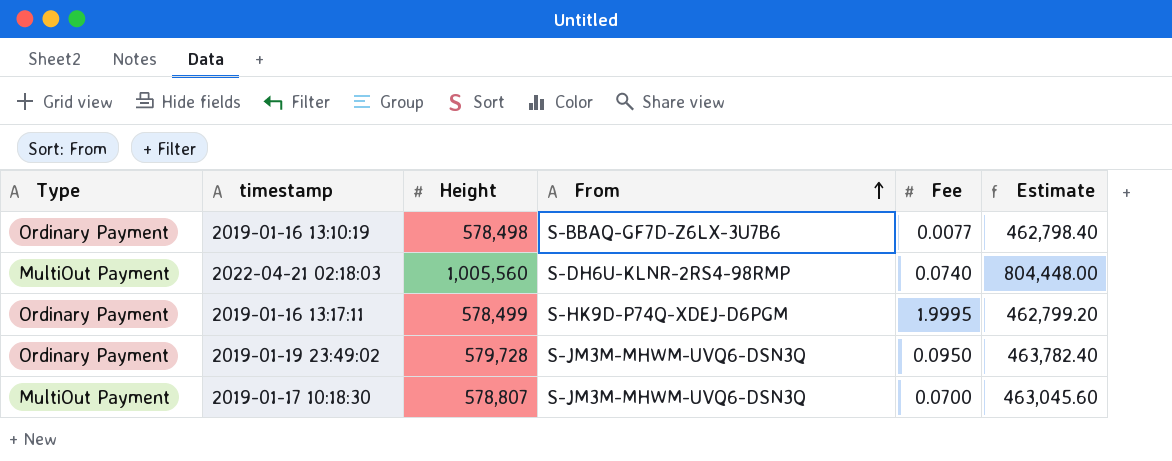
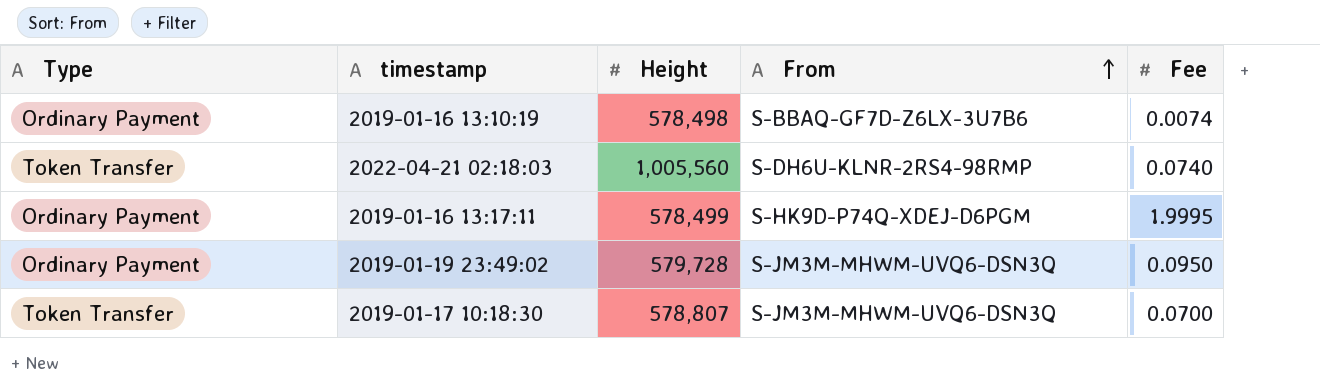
column Estimate | formula: [Height] * 0.8 -> none
2019-01-16 13:10:19 | Fee: 0.0077 -> 0.0074
2022-04-21 02:18:03 | Type: MultiOut Payment -> Token Transfer
2019-01-17 10:18:30 | Type: MultiOut Payment -> Token Transfer

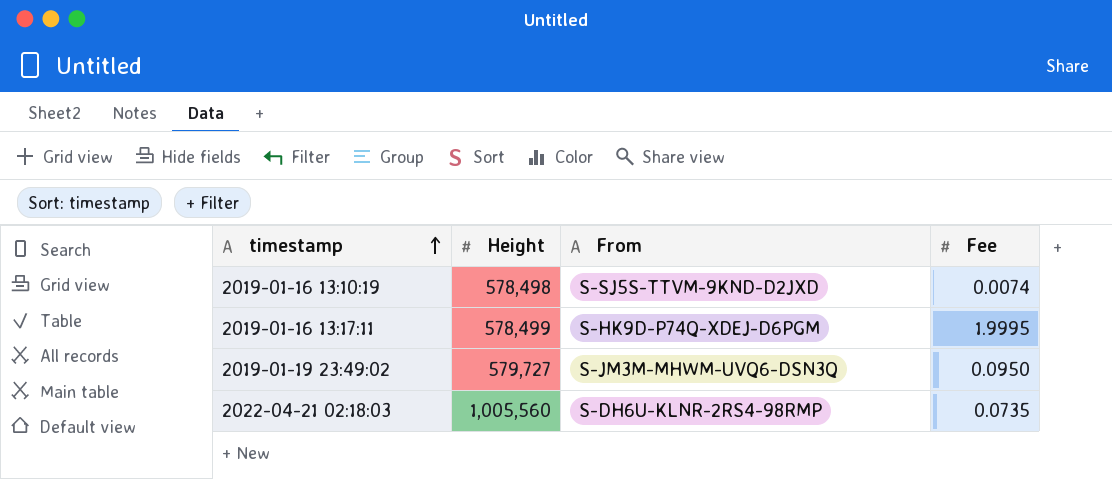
row order: From ascending -> timestamp ascending
column Type | position: 1 -> none
row 2019-01-17 10:18:30: Token Transfer | 578,807 | S-JM3M-MHWM-UVQ6-DSN3Q | 0.0700 -> none
2019-01-16 13:10:19 | From: S-BBAQ-GF7D-Z6LX-3U7B6 -> S-SJ5S-TTVM-9KND-D2JXD
2019-01-19 23:49:02 | Height: 579,728 -> 579,727
2022-04-21 02:18:03 | Fee: 0.0740 -> 0.0735

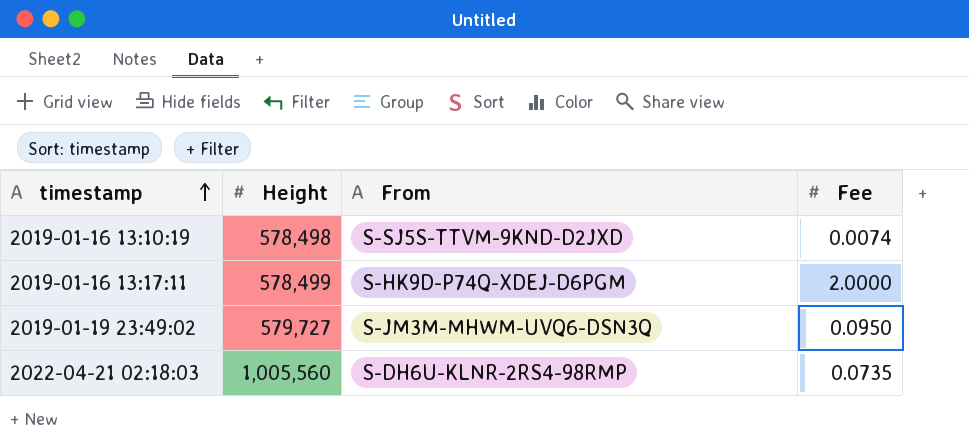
2019-01-16 13:17:11 | Fee: 1.9995 -> 2.0000

